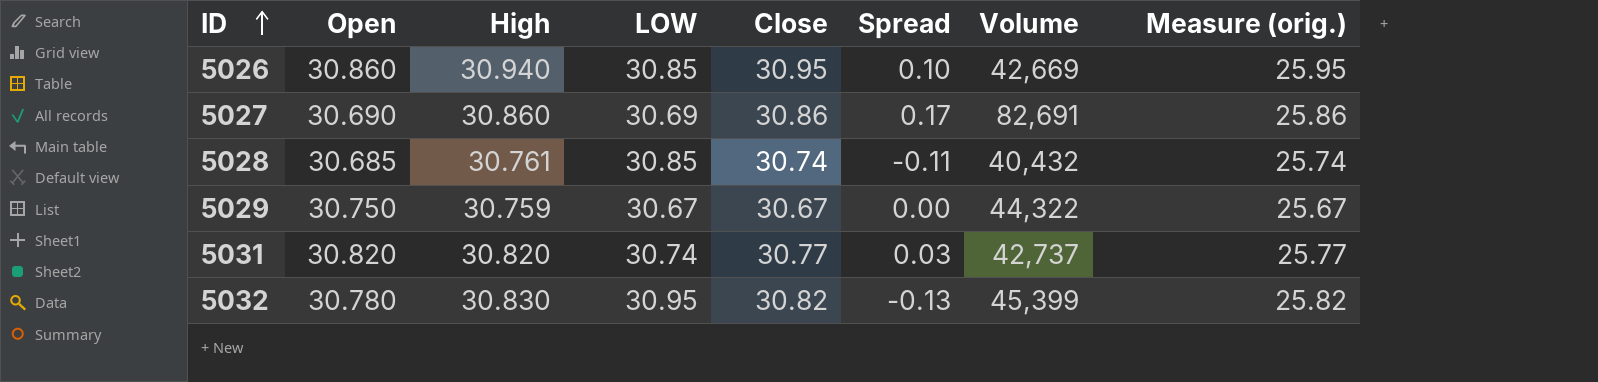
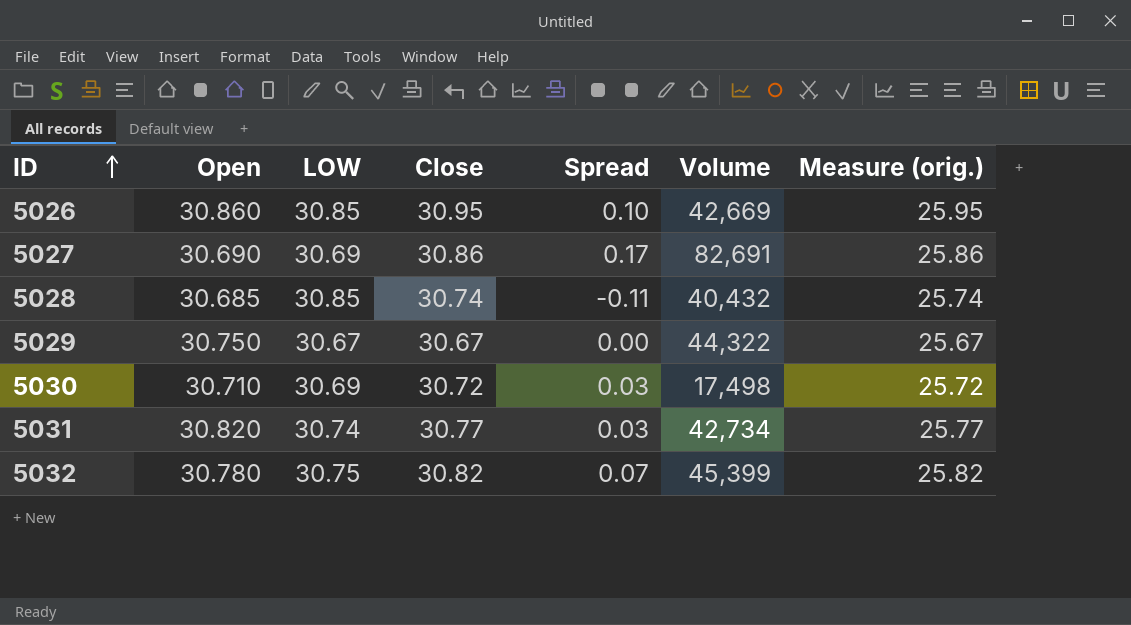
column High | position: 3 -> none
row 5030: none -> 30.710 | 30.69 | 30.72 | 0.03 | 17,498 | 25.72
5031 | Volume: 42,737 -> 42,734
5032 | LOW: 30.95 -> 30.75
5032 | Spread: -0.13 -> 0.07

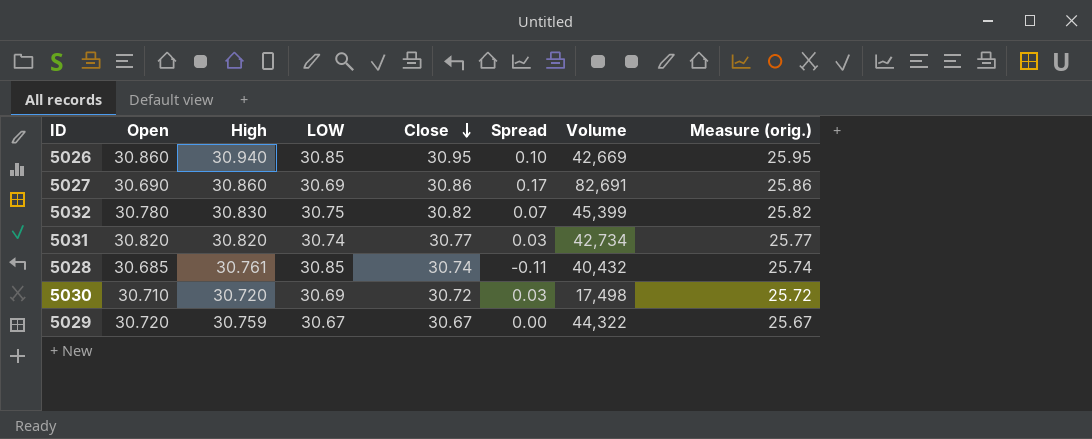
row order: ID ascending -> Close descending
column High | position: none -> 3
5029 | Open: 30.750 -> 30.720

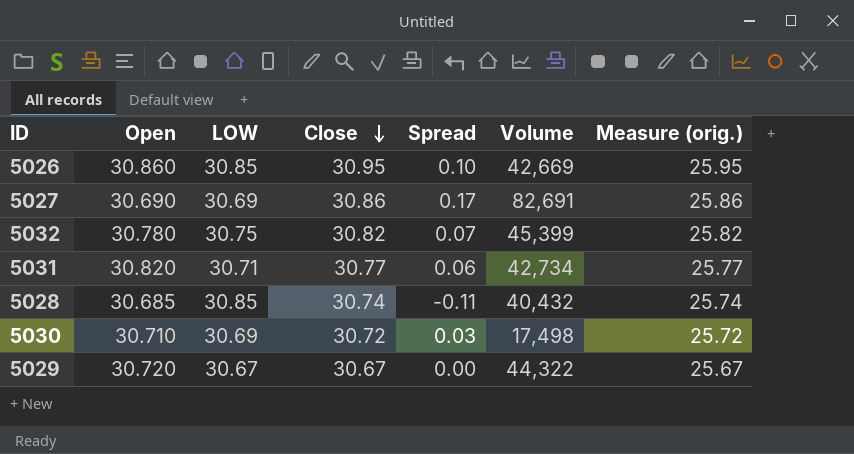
column High | position: 3 -> none
5031 | LOW: 30.74 -> 30.71
5031 | Spread: 0.03 -> 0.06

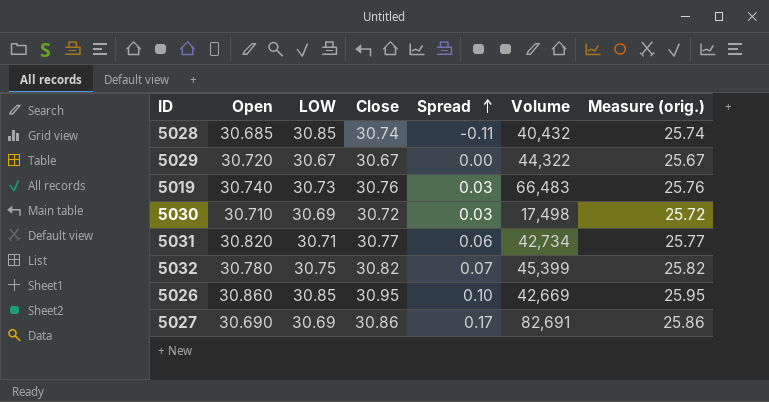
row order: Close descending -> Spread ascending
row 5019: none -> 30.740 | 30.73 | 30.76 | 0.03 | 66,483 | 25.76

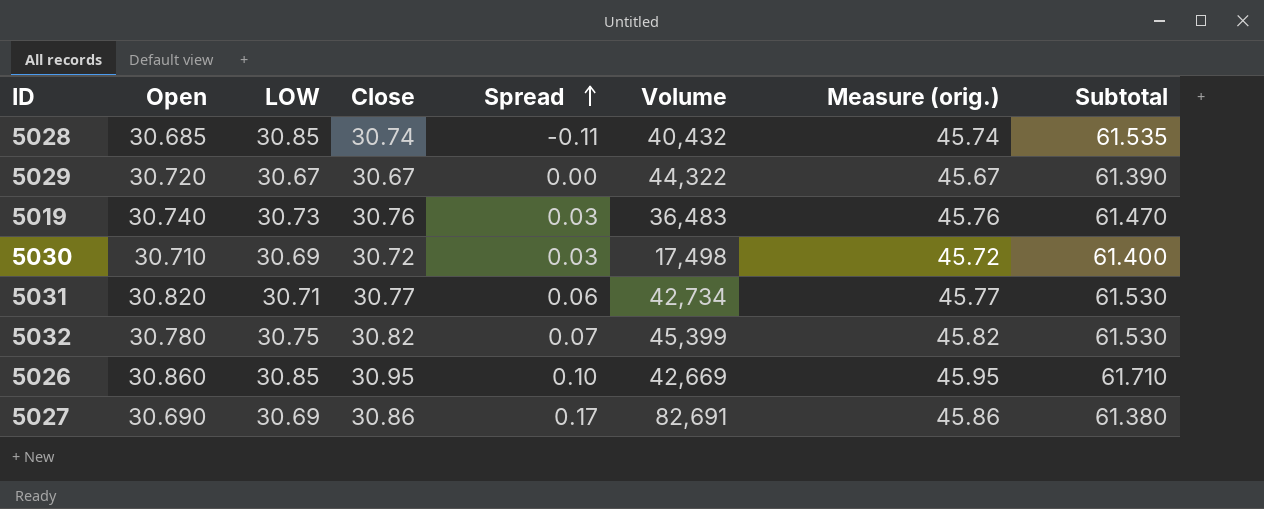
column Measure (orig.) | formula: [Close] - 5 -> [Close] + 15
column Subtotal | formula: none -> [Open] + [LOW]
5019 | Volume: 66,483 -> 36,483

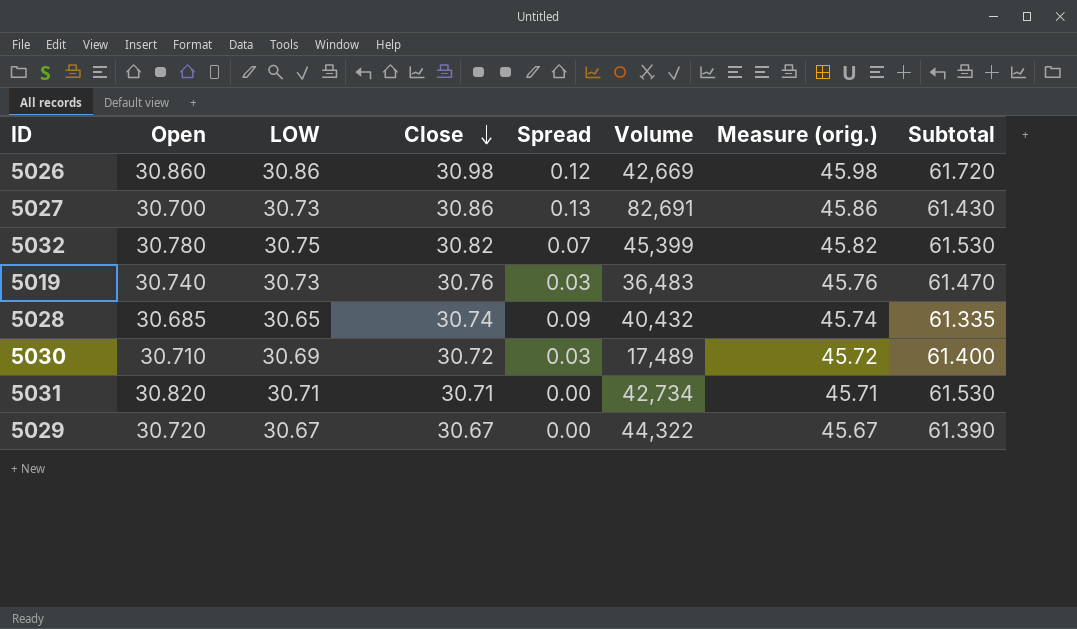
row order: Spread ascending -> Close descending
5026 | LOW: 30.85 -> 30.86
5026 | Close: 30.95 -> 30.98
5026 | Spread: 0.10 -> 0.12
5026 | Measure (orig.): 45.95 -> 45.98
5026 | Subtotal: 61.710 -> 61.720
5027 | Open: 30.690 -> 30.700
5027 | LOW: 30.69 -> 30.73
5027 | Spread: 0.17 -> 0.13
5027 | Subtotal: 61.380 -> 61.430
5028 | LOW: 30.85 -> 30.65
5028 | Spread: -0.11 -> 0.09
5028 | Subtotal: 61.535 -> 61.335
5030 | Volume: 17,498 -> 17,489
5031 | Close: 30.77 -> 30.71
5031 | Spread: 0.06 -> 0.00
5031 | Measure (orig.): 45.77 -> 45.71

